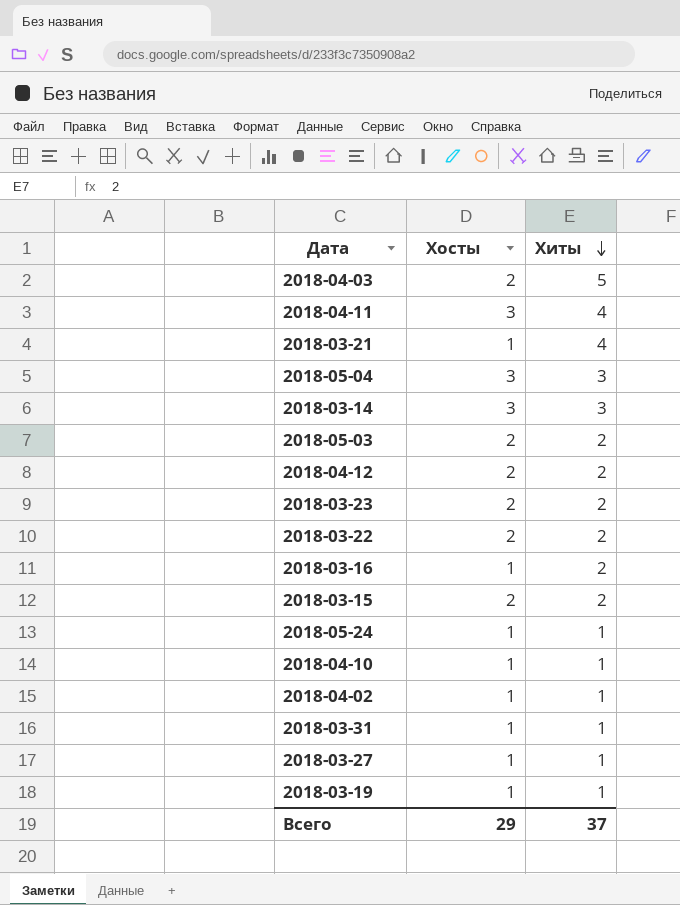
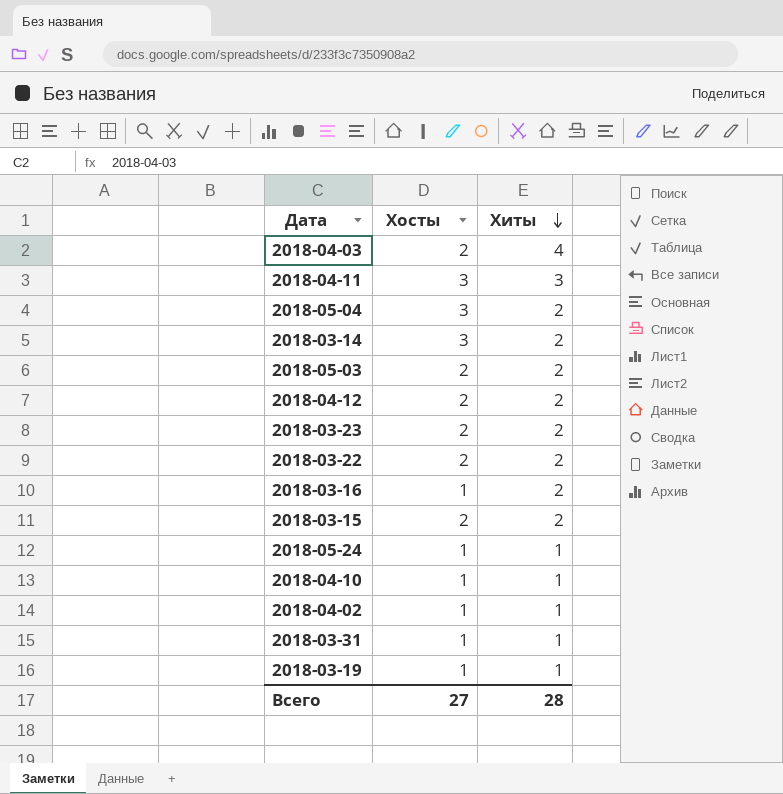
row 2018-03-21: 1 | 4 -> none
row 2018-03-27: 1 | 1 -> none
2018-04-03 | Хиты: 5 -> 4
2018-04-11 | Хиты: 4 -> 3
2018-05-04 | Хиты: 3 -> 2
2018-03-14 | Хиты: 3 -> 2
Всего | Хосты: 29 -> 27
Всего | Хиты: 37 -> 28

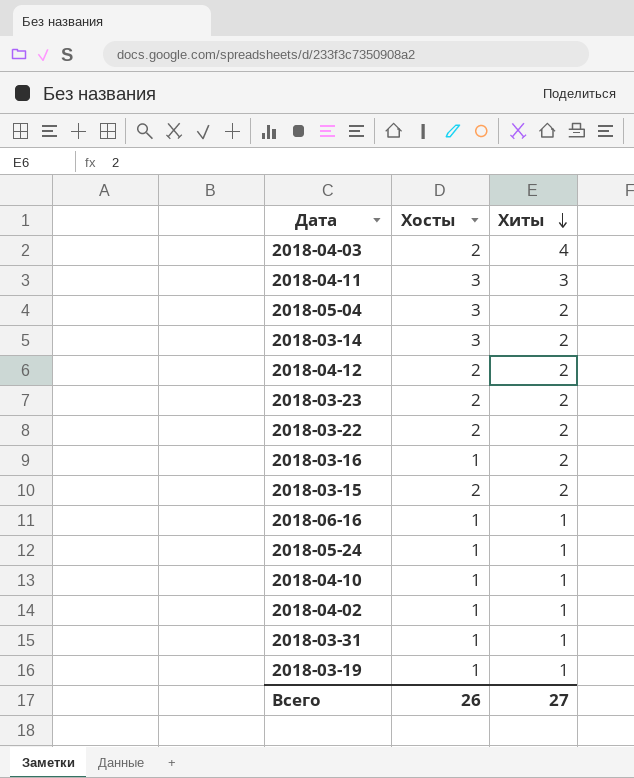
row 2018-05-03: 2 | 2 -> none
row 2018-06-16: none -> 1 | 1
Всего | Хосты: 27 -> 26
Всего | Хиты: 28 -> 27

